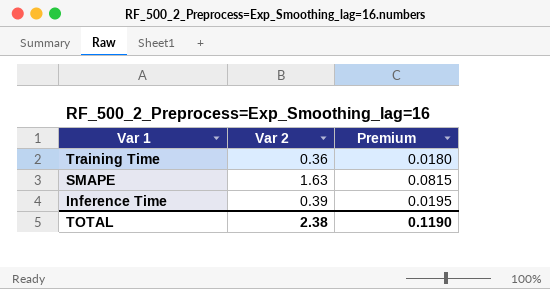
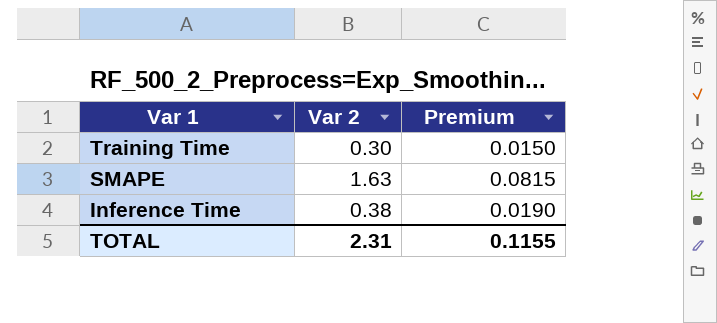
Training Time | Var 2: 0.36 -> 0.30
Training Time | Premium: 0.0180 -> 0.0150
Inference Time | Var 2: 0.39 -> 0.38
Inference Time | Premium: 0.0195 -> 0.0190
TOTAL | Var 2: 2.38 -> 2.31
TOTAL | Premium: 0.1190 -> 0.1155

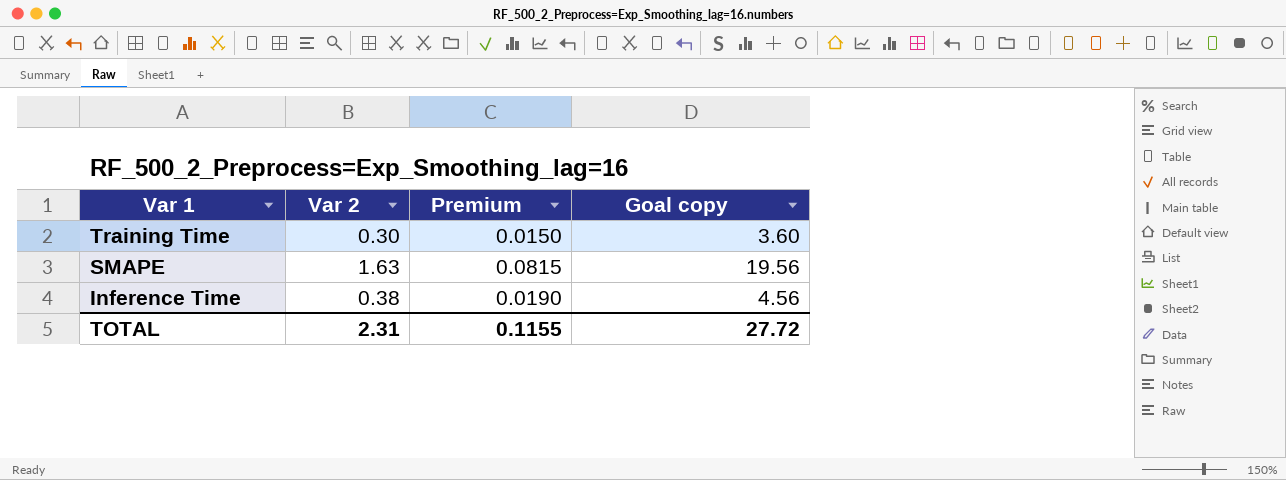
column Goal copy | formula: none -> [Var 2] * 12

